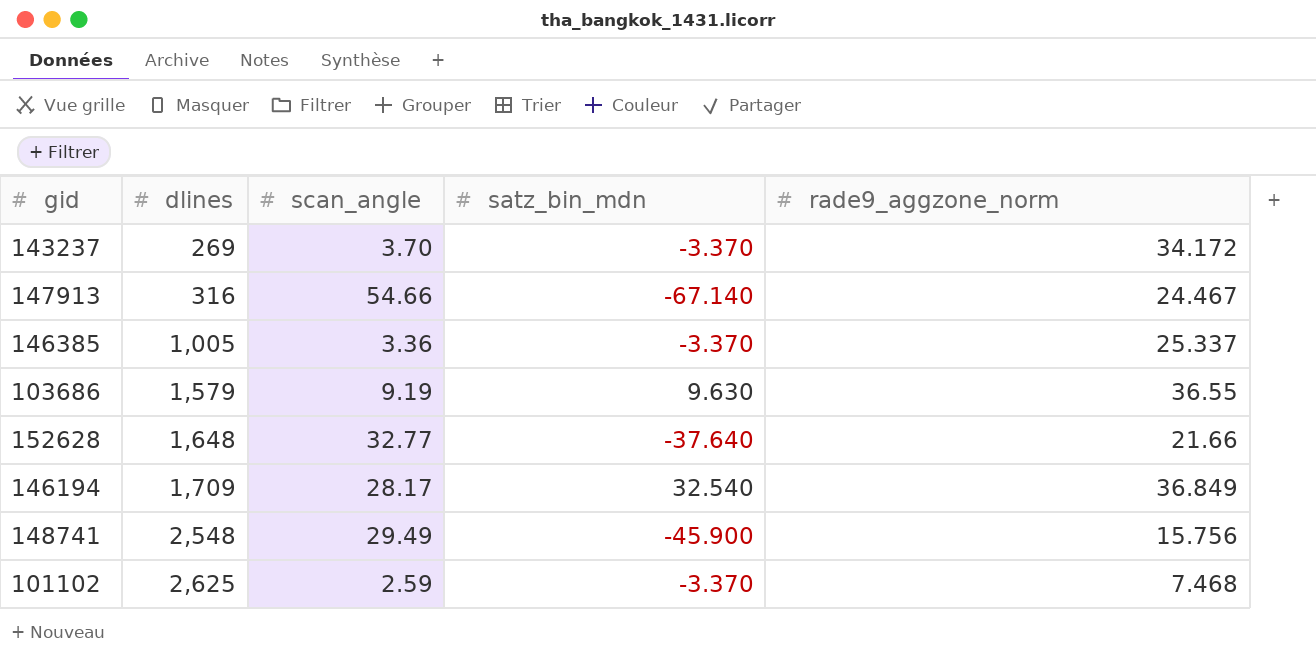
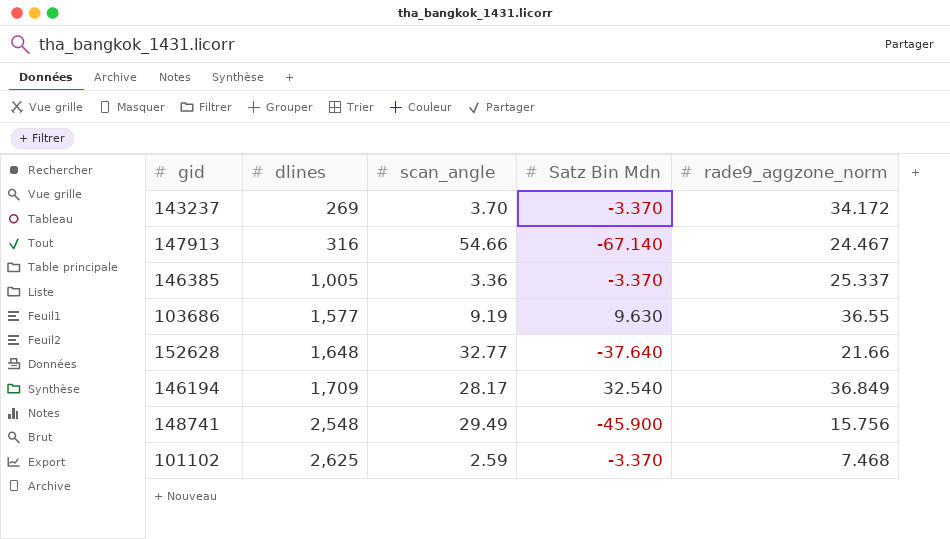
column name: satz_bin_mdn -> Satz Bin Mdn
103686 | dlines: 1,579 -> 1,577

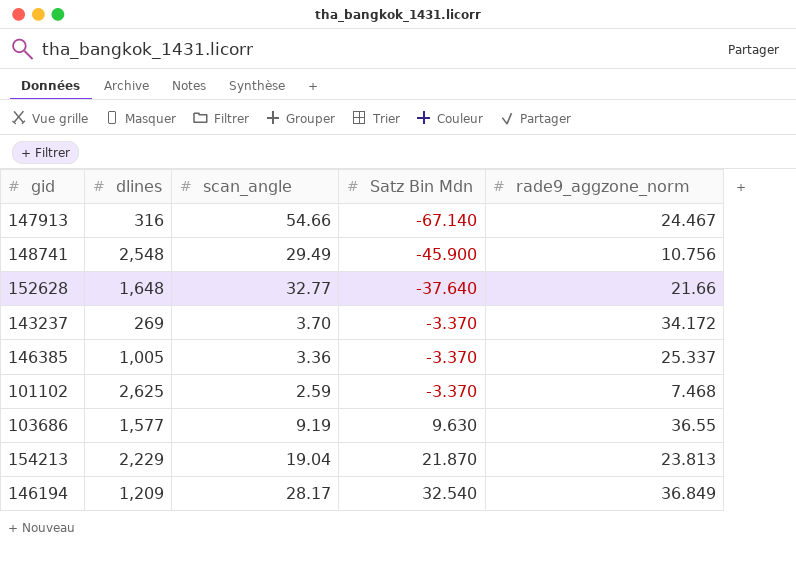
row order: dlines ascending -> Satz Bin Mdn ascending
148741 | rade9_aggzone_norm: 15.756 -> 10.756
row 154213: none -> 2,229 | 19.04 | 21.870 | 23.813
146194 | dlines: 1,709 -> 1,209

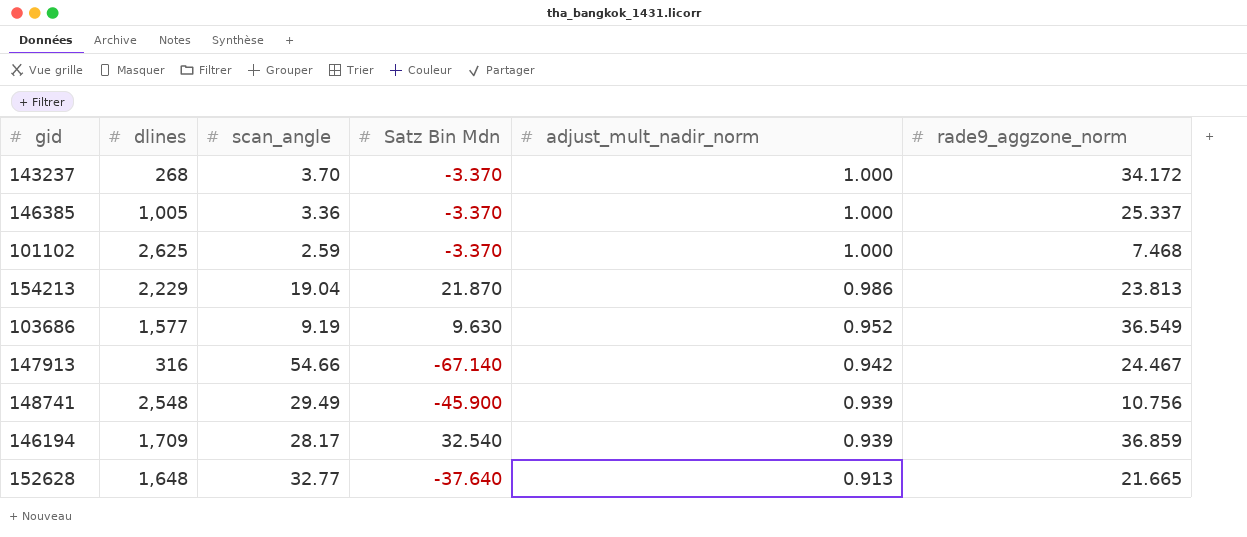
row order: Satz Bin Mdn ascending -> adjust_mult_nadir_norm descending
column adjust_mult_nadir_norm | position: none -> 5
143237 | dlines: 269 -> 268
103686 | rade9_aggzone_norm: 36.55 -> 36.549
146194 | dlines: 1,209 -> 1,709
146194 | rade9_aggzone_norm: 36.849 -> 36.859
152628 | rade9_aggzone_norm: 21.66 -> 21.665

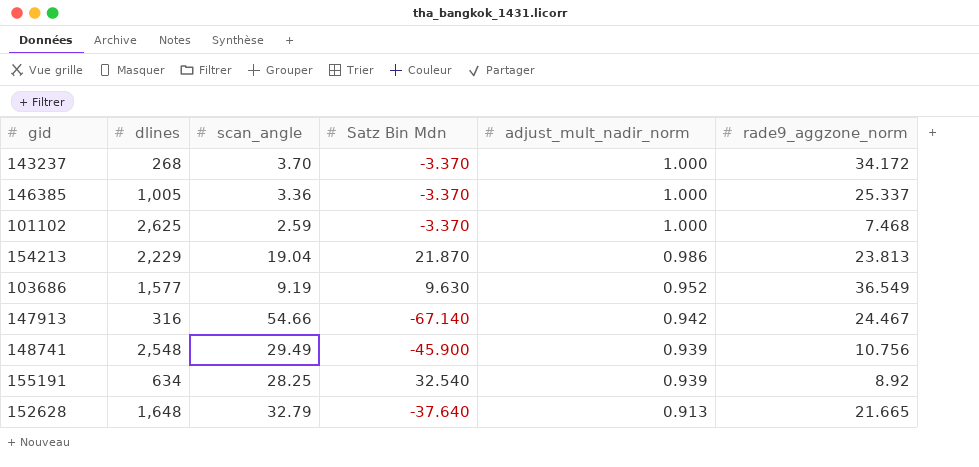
row 146194: 1,709 | 28.17 | 32.540 | 0.939 | 36.859 -> none
row 155191: none -> 634 | 28.25 | 32.540 | 0.939 | 8.92
152628 | scan_angle: 32.77 -> 32.79

